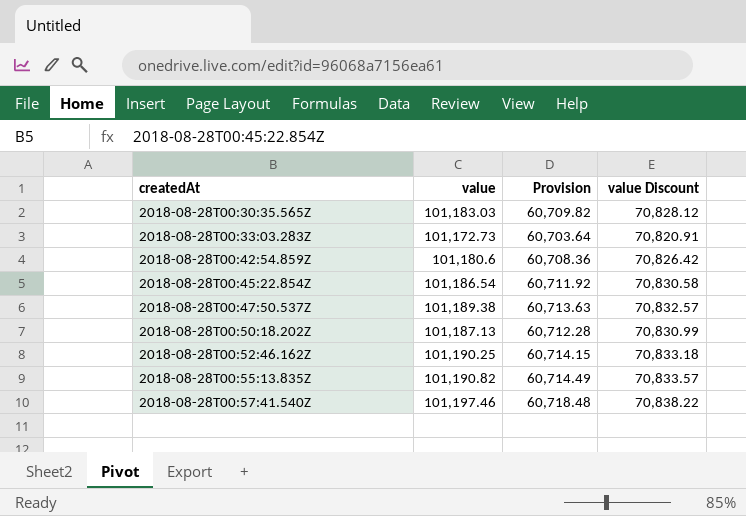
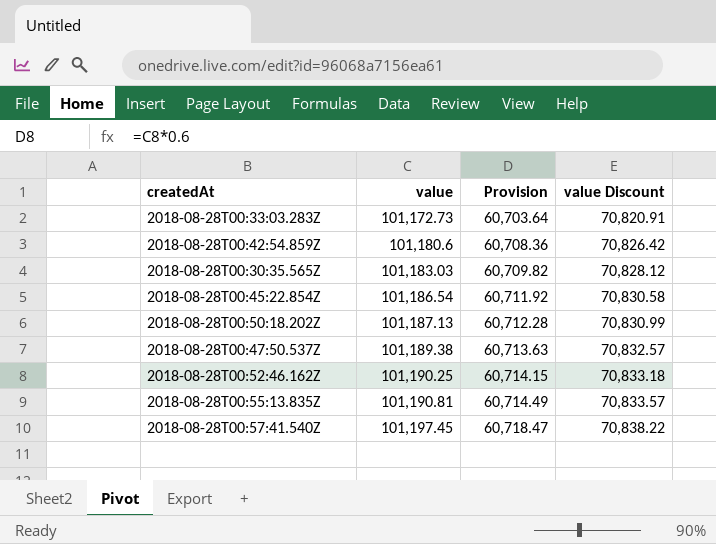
row order: createdAt ascending -> value ascending
2018-08-28T00:55:13.835Z | value: 101,190.82 -> 101,190.81
2018-08-28T00:57:41.540Z | value: 101,197.46 -> 101,197.45
2018-08-28T00:57:41.540Z | Provision: 60,718.48 -> 60,718.47

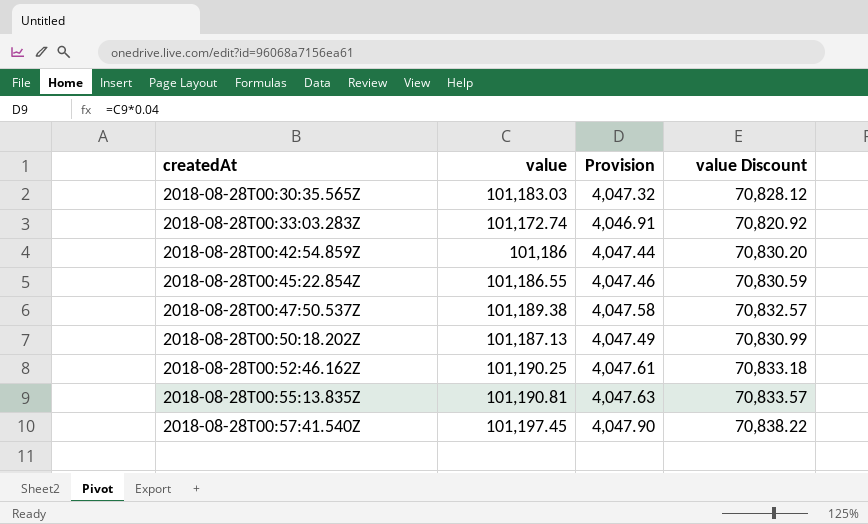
row order: value ascending -> createdAt ascending
column Provision | formula: [value] * 0.6 -> [value] * 0.04
2018-08-28T00:33:03.283Z | value: 101,172.73 -> 101,172.74
2018-08-28T00:33:03.283Z | value Discount: 70,820.91 -> 70,820.92
2018-08-28T00:42:54.859Z | value: 101,180.6 -> 101,186
2018-08-28T00:42:54.859Z | value Discount: 70,826.42 -> 70,830.20
2018-08-28T00:45:22.854Z | value: 101,186.54 -> 101,186.55
2018-08-28T00:45:22.854Z | value Discount: 70,830.58 -> 70,830.59

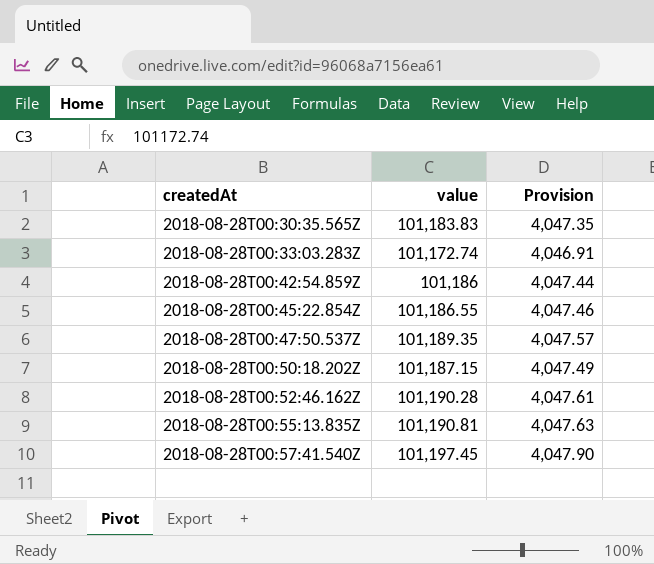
column value Discount | formula: [value] * 0.7 -> none
2018-08-28T00:30:35.565Z | value: 101,183.03 -> 101,183.83
2018-08-28T00:30:35.565Z | Provision: 4,047.32 -> 4,047.35
2018-08-28T00:47:50.537Z | value: 101,189.38 -> 101,189.35
2018-08-28T00:47:50.537Z | Provision: 4,047.58 -> 4,047.57
2018-08-28T00:50:18.202Z | value: 101,187.13 -> 101,187.15
2018-08-28T00:52:46.162Z | value: 101,190.25 -> 101,190.28

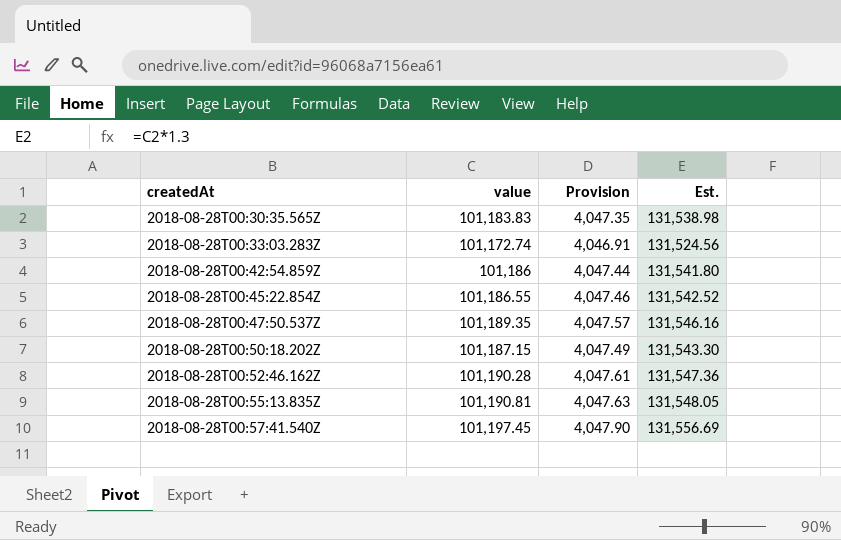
column Est. | formula: none -> [value] * 1.3

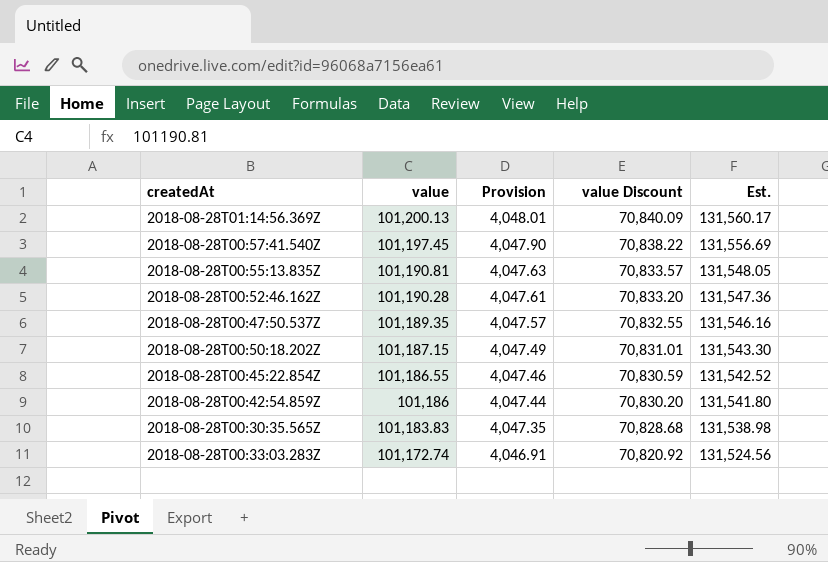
row order: createdAt ascending -> value descending
column value Discount | formula: none -> [value] * 0.7
row 2018-08-28T01:14:56.369Z: none -> 101,200.13 | 4,048.01 | 70,840.09 | 131,560.17

